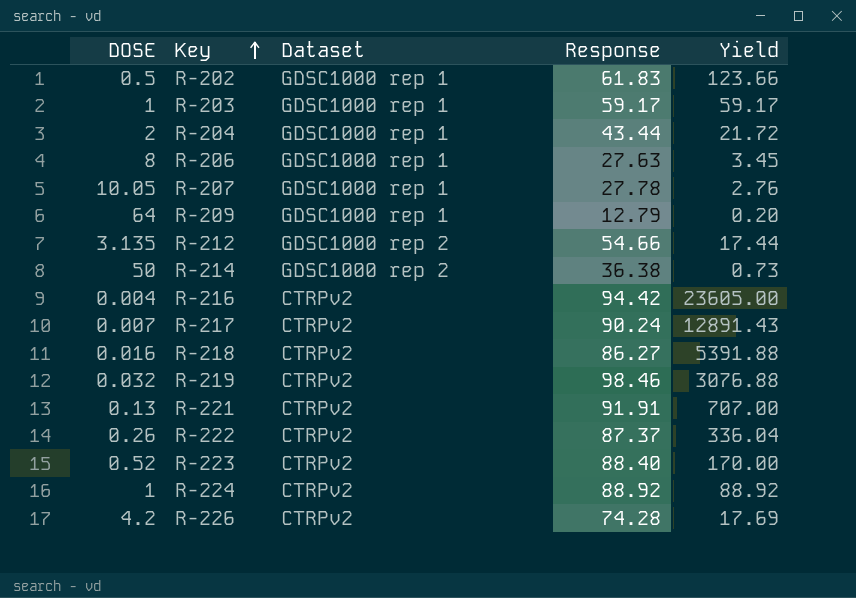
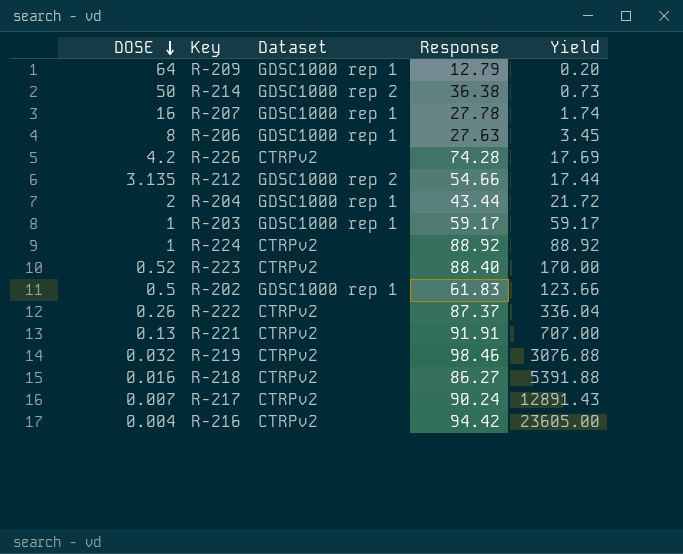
row order: Key ascending -> DOSE descending
R-207 | DOSE: 10.05 -> 16
R-207 | Yield: 2.76 -> 1.74

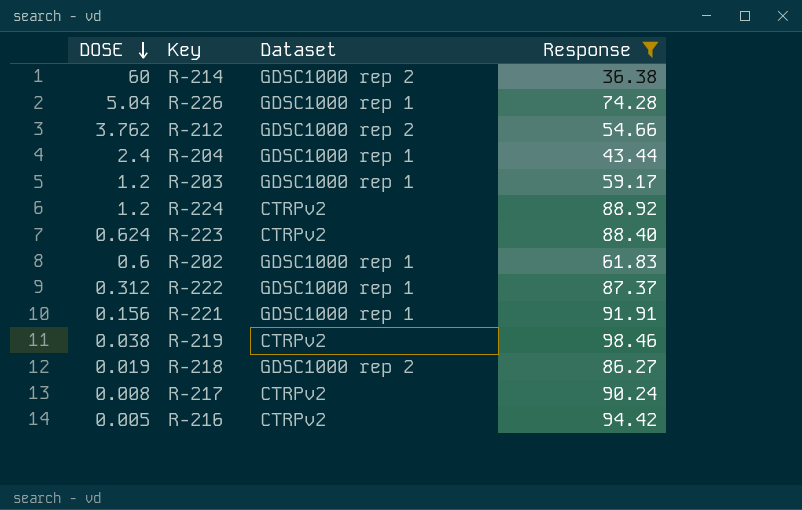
filter: none -> Response >= 36.38
column Yield | formula: [Response] / [DOSE] -> none
R-214 | DOSE: 50 -> 60
R-226 | DOSE: 4.2 -> 5.04
R-226 | Dataset: CTRPv2 -> GDSC1000 rep 1
R-212 | DOSE: 3.135 -> 3.762
R-204 | DOSE: 2 -> 2.4
R-203 | DOSE: 1 -> 1.2
R-224 | DOSE: 1 -> 1.2
R-223 | DOSE: 0.52 -> 0.624
R-202 | DOSE: 0.5 -> 0.6
R-222 | DOSE: 0.26 -> 0.312
R-222 | Dataset: CTRPv2 -> GDSC1000 rep 1
R-221 | DOSE: 0.13 -> 0.156
R-221 | Dataset: CTRPv2 -> GDSC1000 rep 1
R-219 | DOSE: 0.032 -> 0.038
R-218 | DOSE: 0.016 -> 0.019
R-218 | Dataset: CTRPv2 -> GDSC1000 rep 2
R-217 | DOSE: 0.007 -> 0.008
R-216 | DOSE: 0.004 -> 0.005

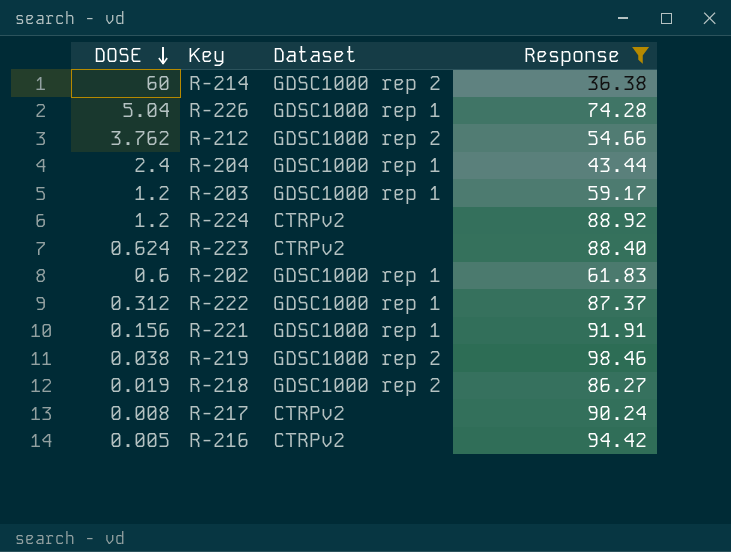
R-219 | Dataset: CTRPv2 -> GDSC1000 rep 2

